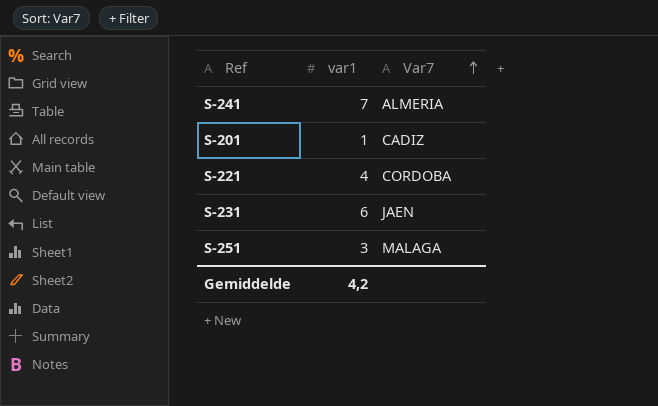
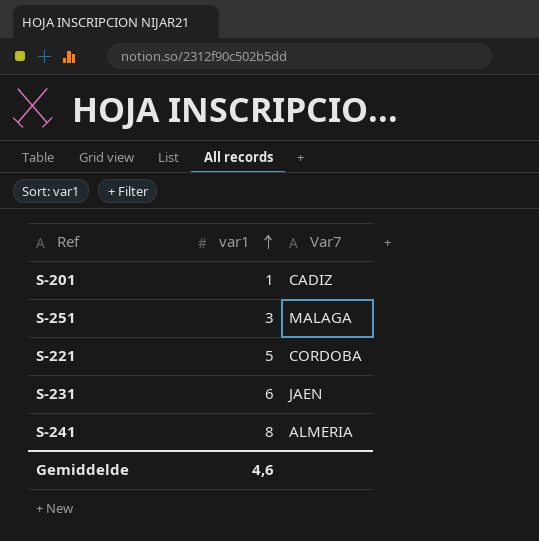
row order: Var7 ascending -> var1 ascending
S-221 | var1: 4 -> 5
S-241 | var1: 7 -> 8
Gemiddelde | var1: 4,2 -> 4,6

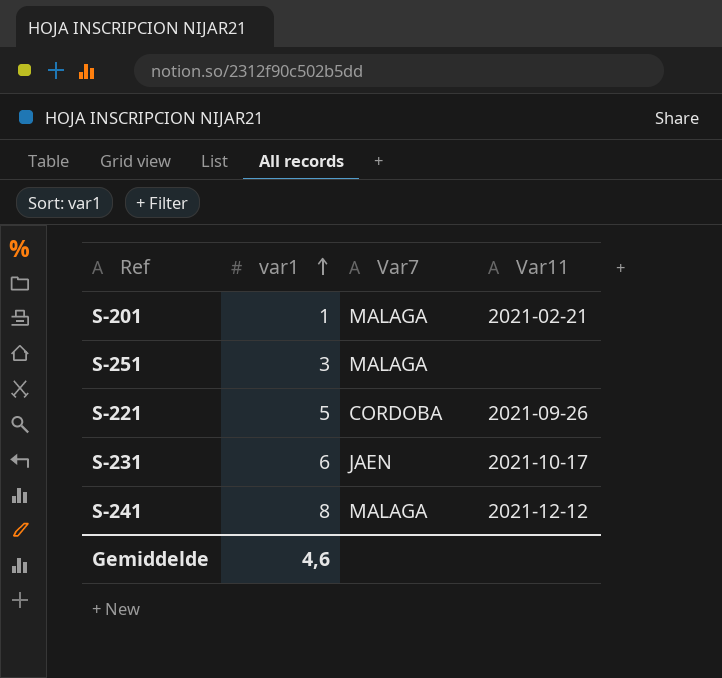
column Var11 | position: none -> 4
S-201 | Var7: CADIZ -> MALAGA
S-241 | Var7: ALMERIA -> MALAGA

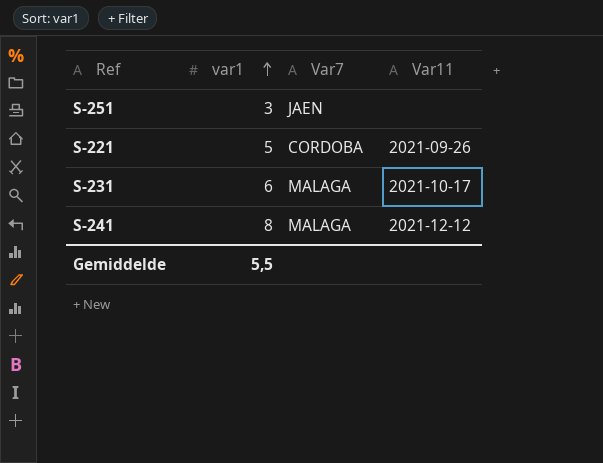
row S-201: 1 | MALAGA | 2021-02-21 -> none
S-251 | Var7: MALAGA -> JAEN
S-231 | Var7: JAEN -> MALAGA
Gemiddelde | var1: 4,6 -> 5,5

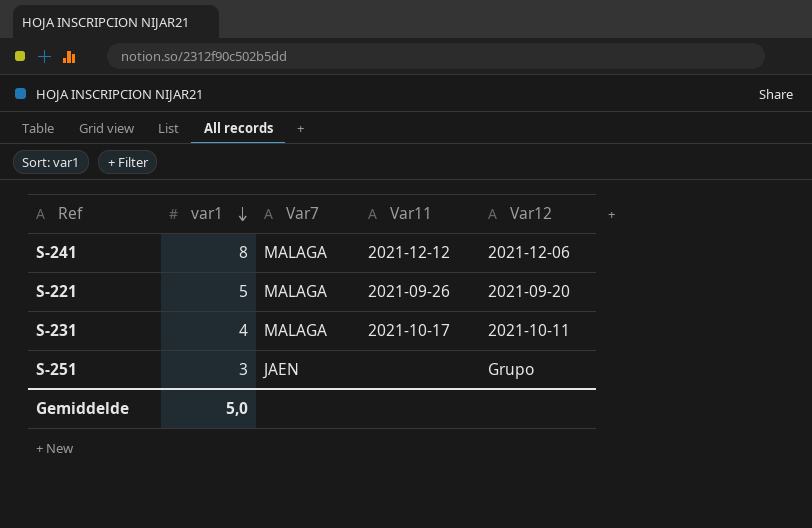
row order: var1 ascending -> var1 descending
column Var12 | position: none -> 5
S-221 | Var7: CORDOBA -> MALAGA
S-231 | var1: 6 -> 4
Gemiddelde | var1: 5,5 -> 5,0

